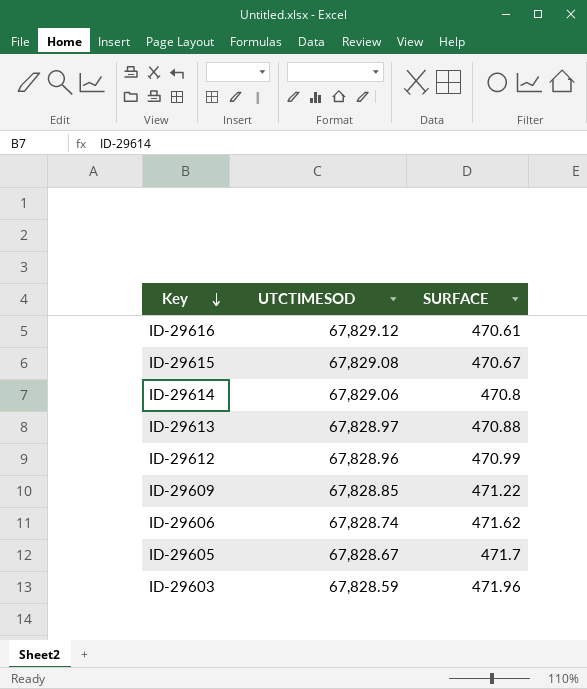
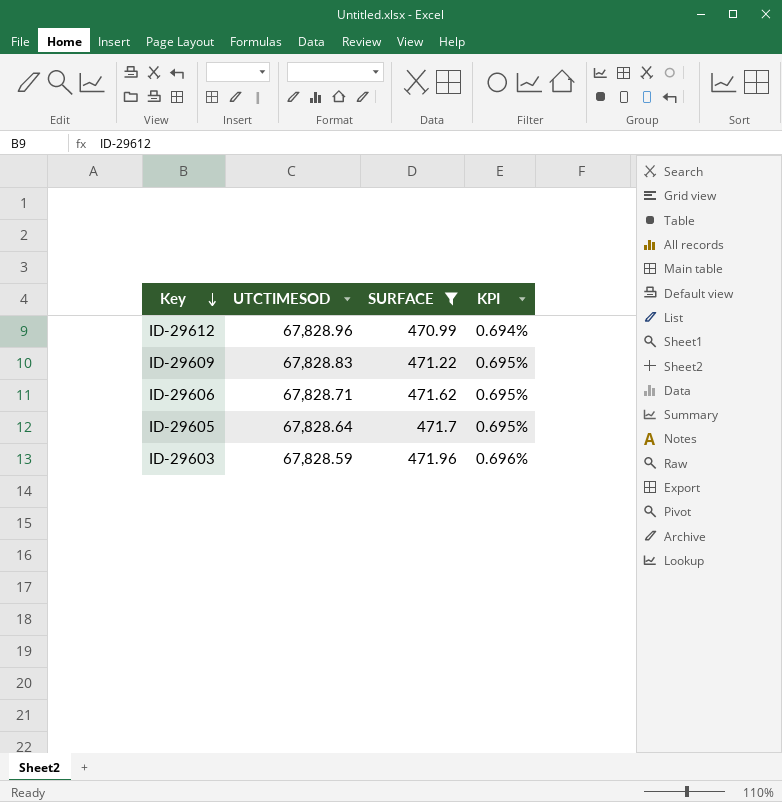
filter: none -> SURFACE >= 470.99
column KPI | formula: none -> [SURFACE] / [UTCTIMESOD]
ID-29609 | UTCTIMESOD: 67,828.85 -> 67,828.83
ID-29606 | UTCTIMESOD: 67,828.74 -> 67,828.71
ID-29605 | UTCTIMESOD: 67,828.67 -> 67,828.64

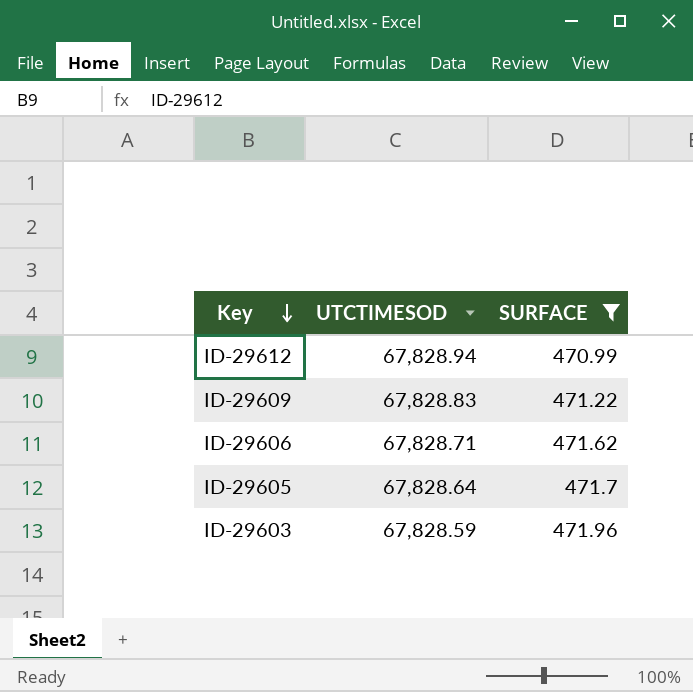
column KPI | formula: [SURFACE] / [UTCTIMESOD] -> none
ID-29612 | UTCTIMESOD: 67,828.96 -> 67,828.94

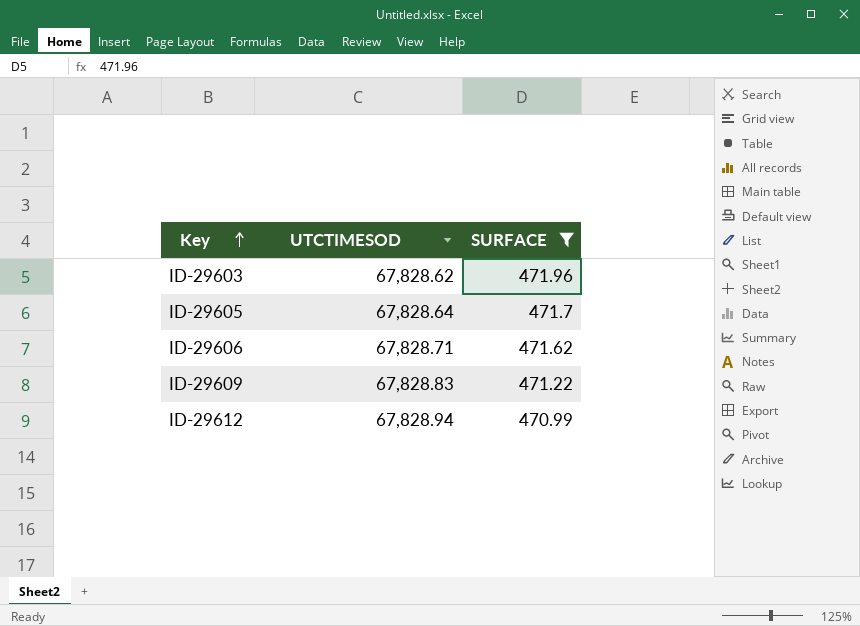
row order: Key descending -> Key ascending
ID-29603 | UTCTIMESOD: 67,828.59 -> 67,828.62

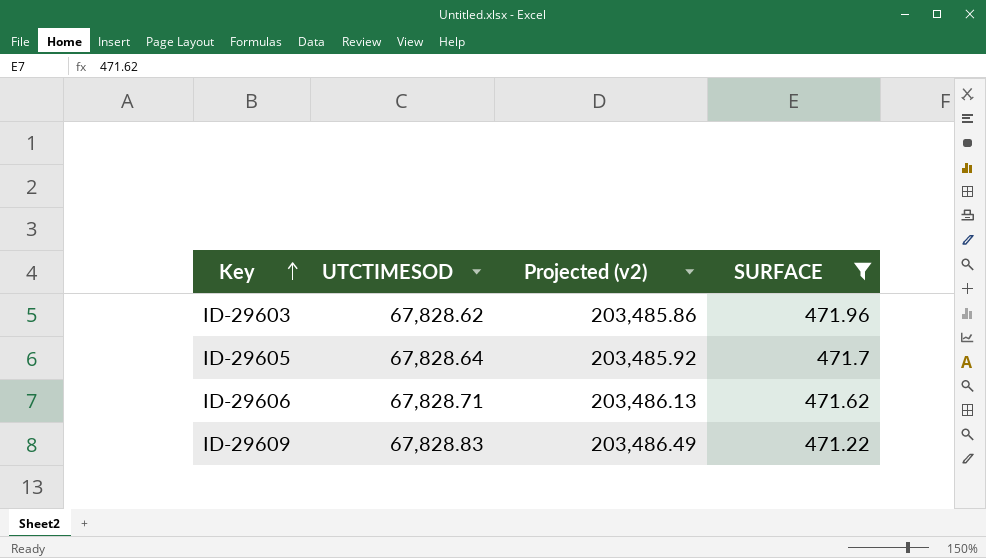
column Projected (v2) | formula: none -> [UTCTIMESOD] * 3
row ID-29612: 67,828.94 | 470.99 -> none

